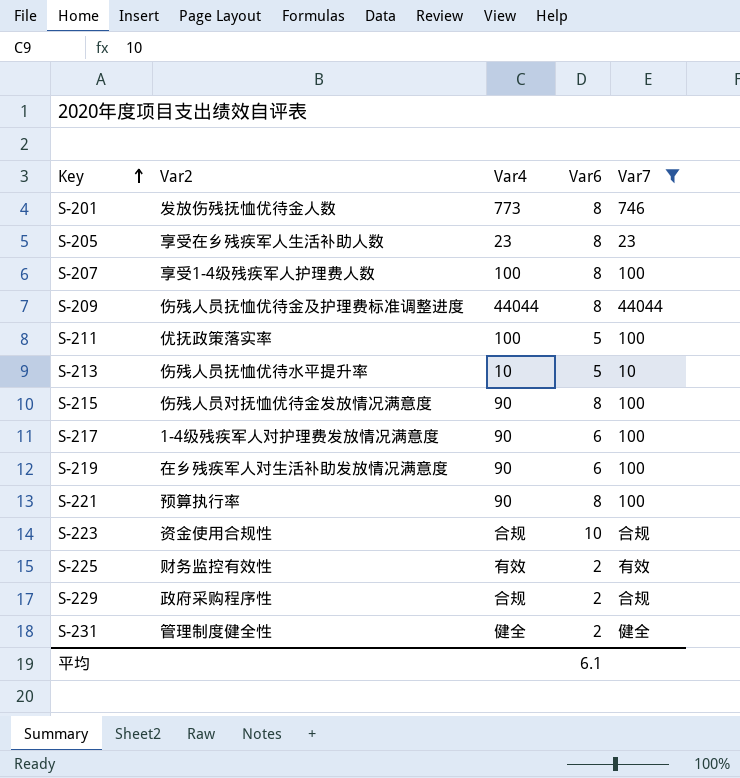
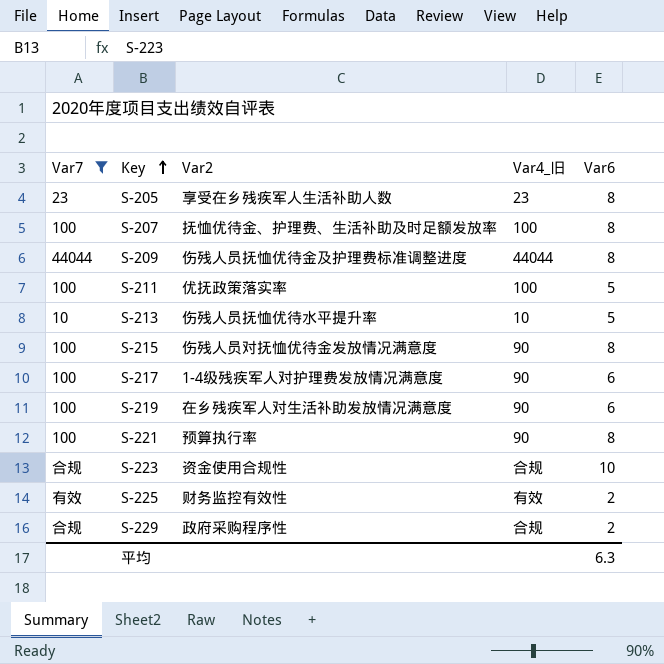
column Var7 | position: 5 -> 1
column name: Var4 -> Var4_旧
row S-201: 发放伤残抚恤优待金人数 | 773 | 8 | 746 -> none
row S-231: 管理制度健全性 | 健全 | 2 | 健全 -> none
S-207 | Var2: 享受1-4级残疾军人护理费人数 -> 抚恤优待金、护理费、生活补助及时足额发放率
平均 | Var6: 6.1 -> 6.3

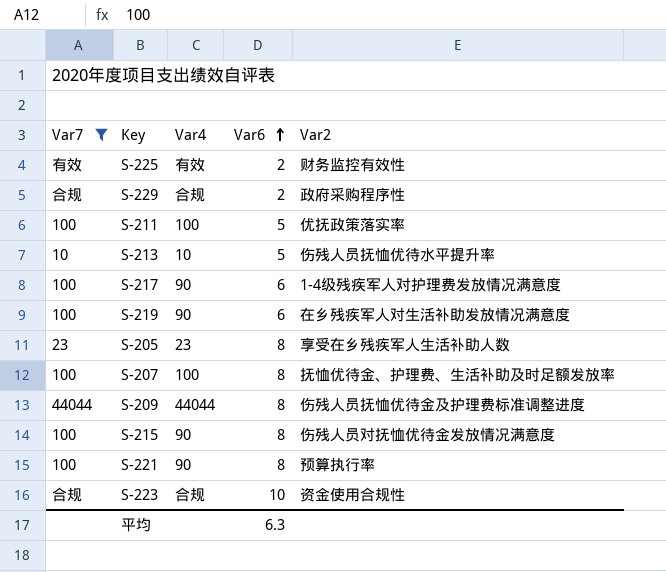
row order: Key ascending -> Var6 ascending
column name: Var4_旧 -> Var4
column Var2 | position: 3 -> 5

